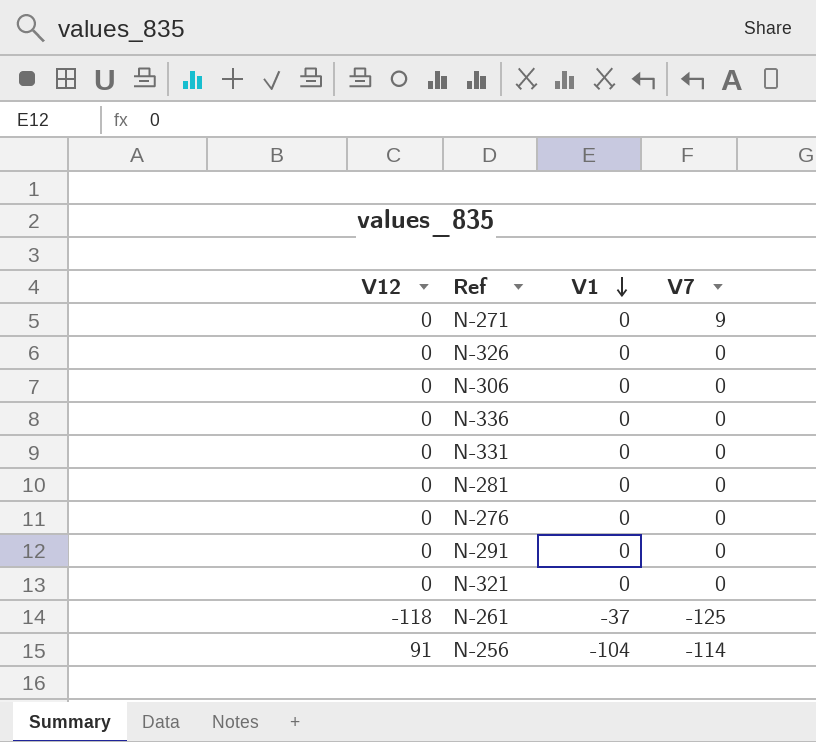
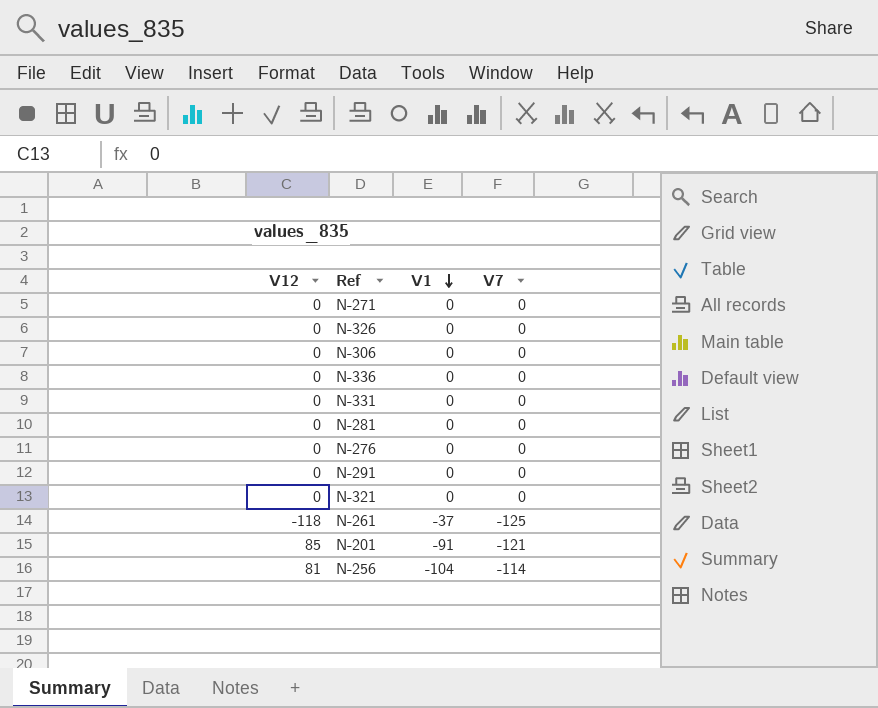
N-271 | V7: 9 -> 0
row N-201: none -> 85 | -91 | -121
N-256 | V12: 91 -> 81

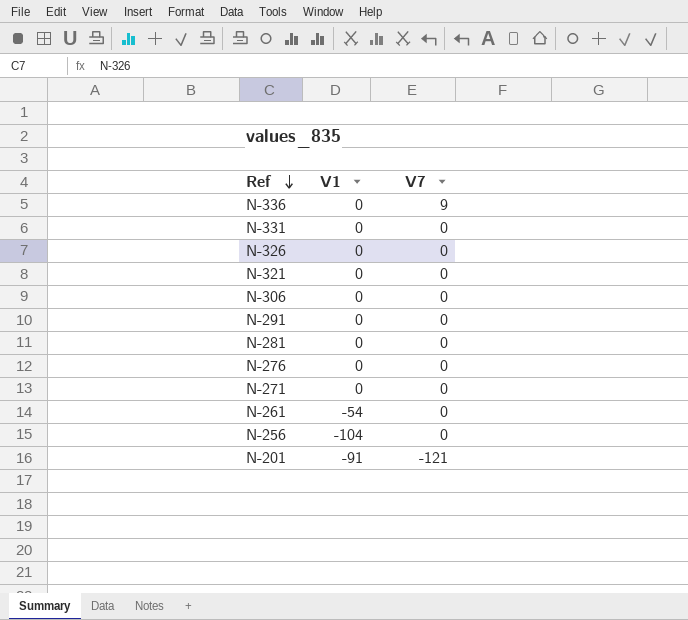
row order: V1 descending -> Ref descending
column V12 | position: 1 -> none
N-336 | V7: 0 -> 9
N-261 | V1: -37 -> -54
N-261 | V7: -125 -> 0
N-256 | V7: -114 -> 0

